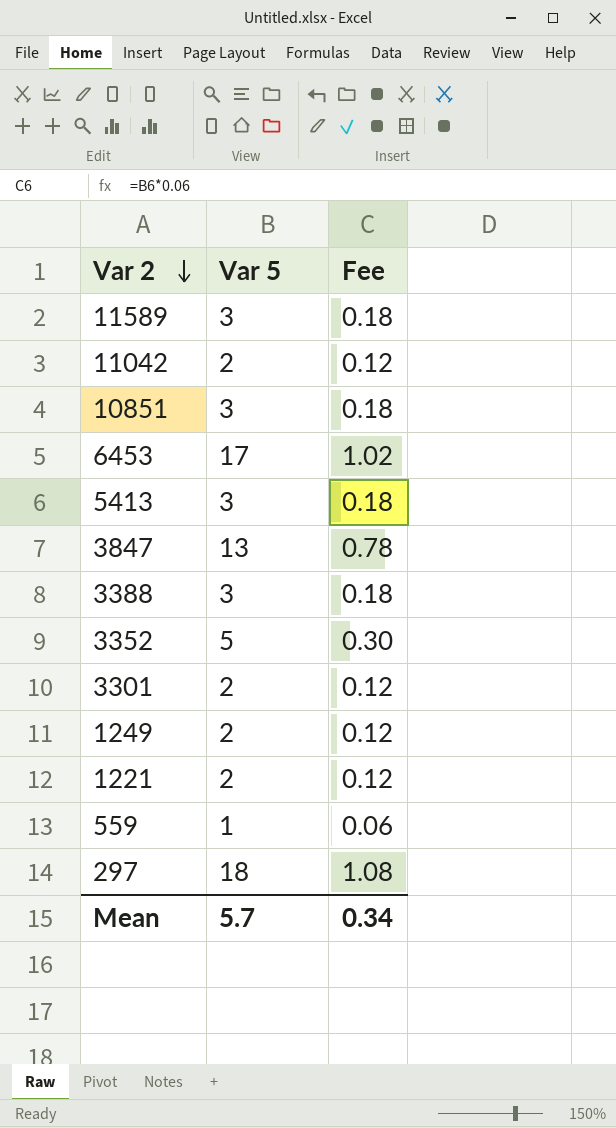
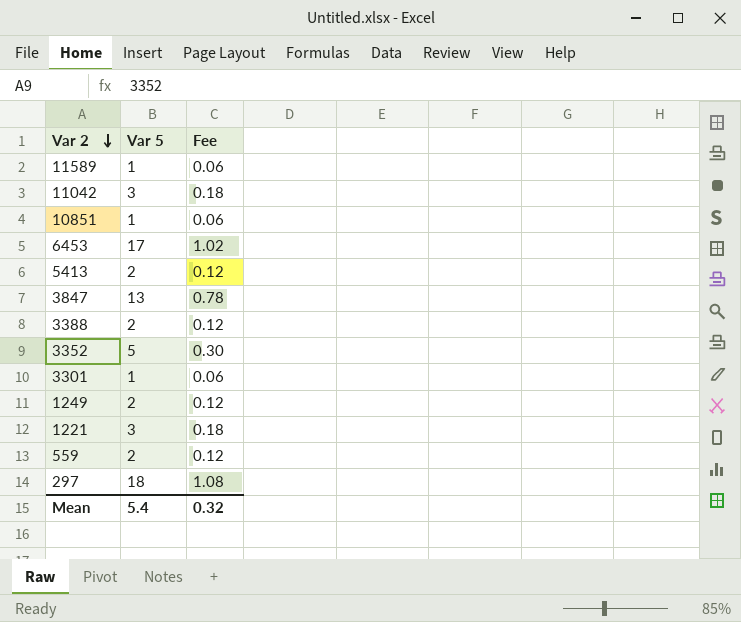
11589 | Var 5: 3 -> 1
11589 | Fee: 0.18 -> 0.06
11042 | Var 5: 2 -> 3
11042 | Fee: 0.12 -> 0.18
10851 | Var 5: 3 -> 1
10851 | Fee: 0.18 -> 0.06
5413 | Var 5: 3 -> 2
5413 | Fee: 0.18 -> 0.12
3388 | Var 5: 3 -> 2
3388 | Fee: 0.18 -> 0.12
3301 | Var 5: 2 -> 1
3301 | Fee: 0.12 -> 0.06
1221 | Var 5: 2 -> 3
1221 | Fee: 0.12 -> 0.18
559 | Var 5: 1 -> 2
559 | Fee: 0.06 -> 0.12
Mean | Var 5: 5.7 -> 5.4
Mean | Fee: 0.34 -> 0.32

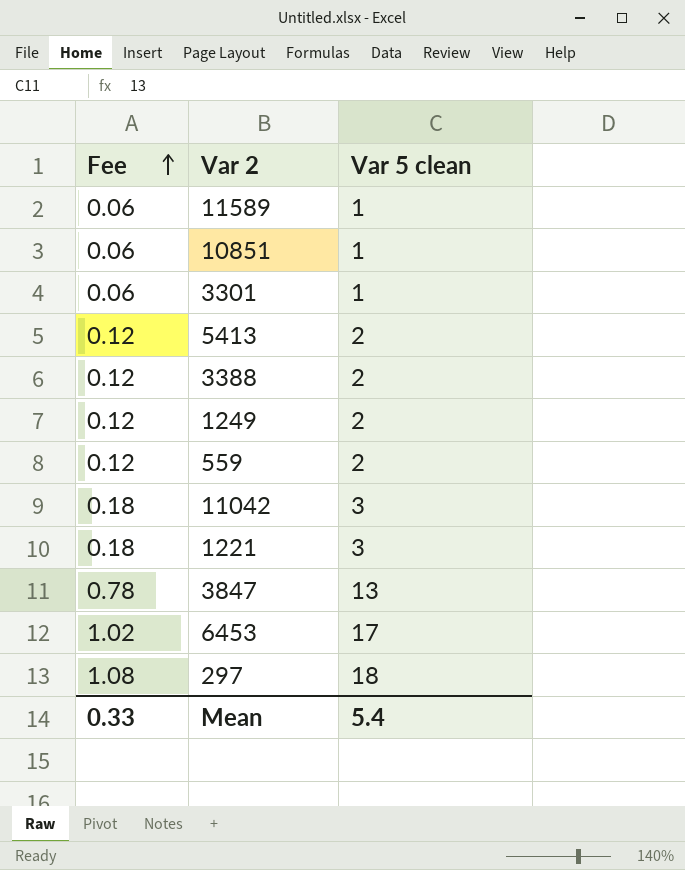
row order: Var 2 descending -> Fee ascending
column Fee | position: 3 -> 1
column name: Var 5 -> Var 5 clean
row 3352: 5 | 0.30 -> none
Mean | Fee: 0.32 -> 0.33

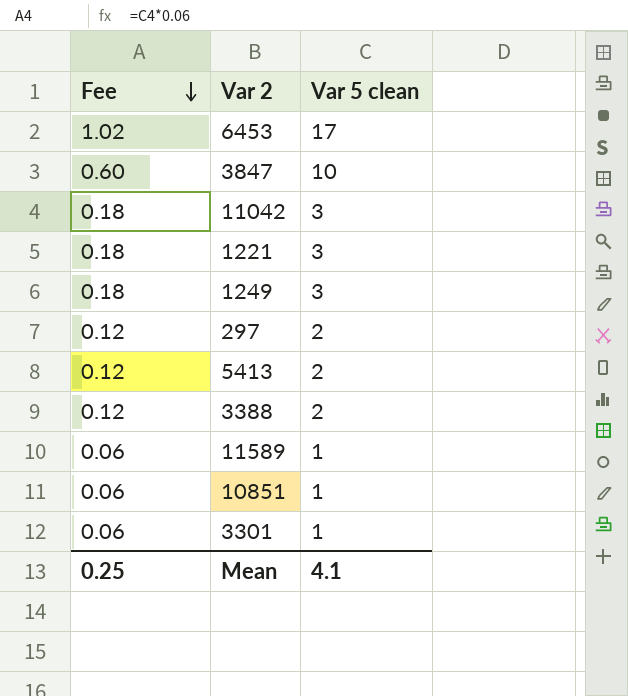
row order: Fee ascending -> Fee descending
row 559: 0.12 | 2 -> none
3847 | Fee: 0.78 -> 0.60
3847 | Var 5 clean: 13 -> 10
1249 | Fee: 0.12 -> 0.18
1249 | Var 5 clean: 2 -> 3
297 | Fee: 1.08 -> 0.12
297 | Var 5 clean: 18 -> 2
Mean | Fee: 0.33 -> 0.25
Mean | Var 5 clean: 5.4 -> 4.1

